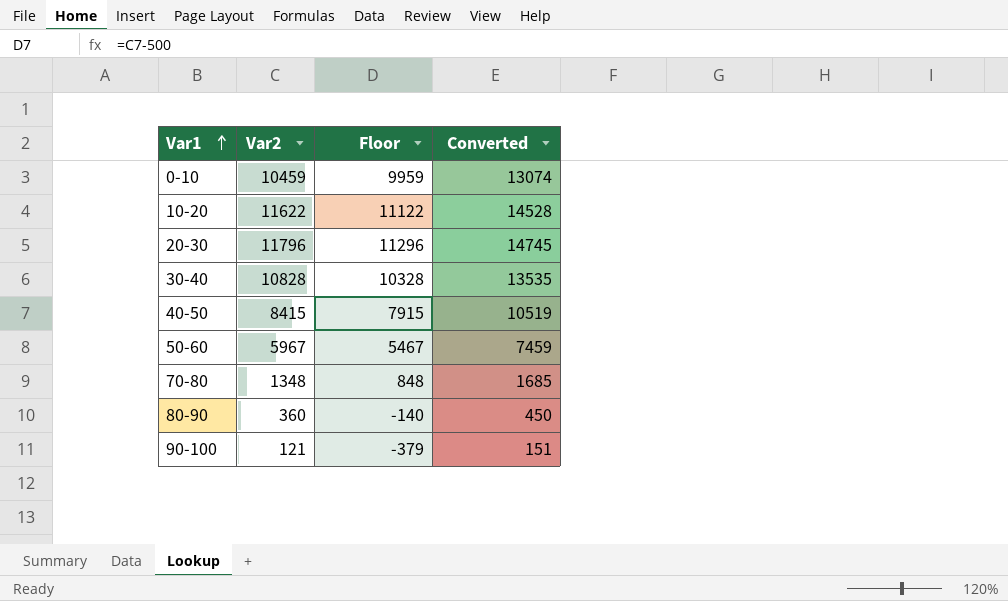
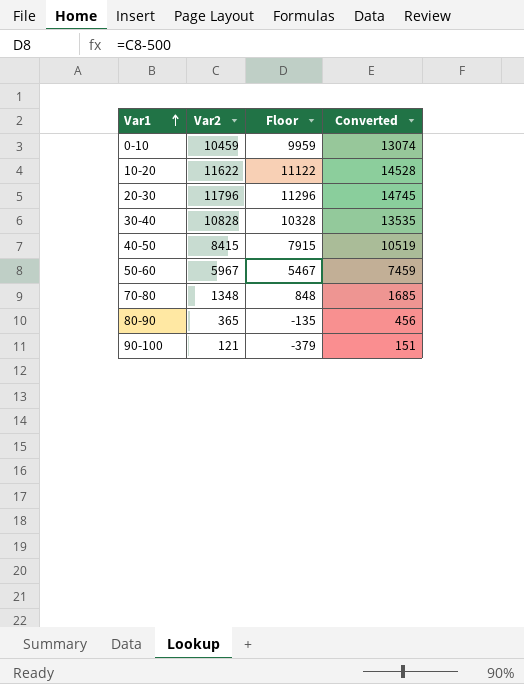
80-90 | Var2: 360 -> 365
80-90 | Floor: -140 -> -135
80-90 | Converted: 450 -> 456

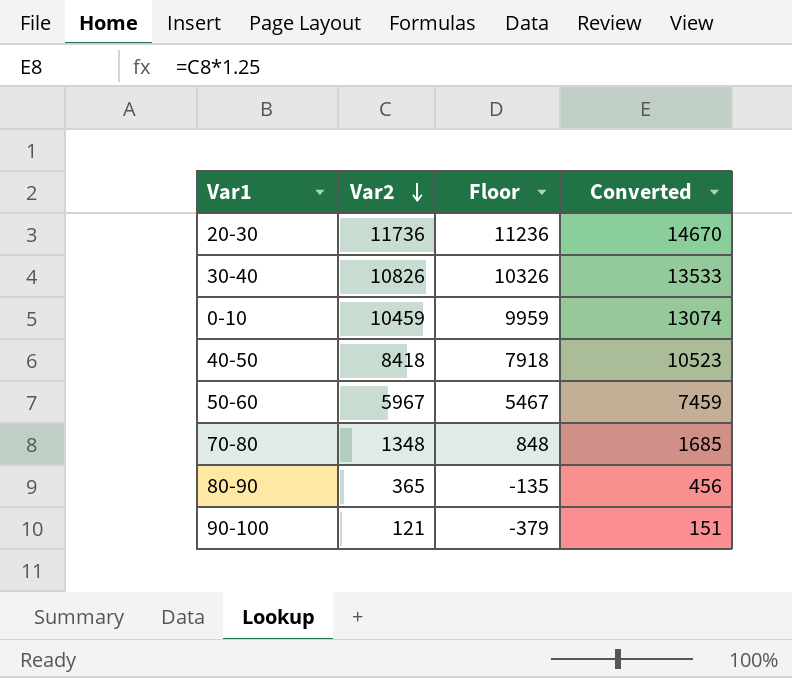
row order: Var1 ascending -> Var2 descending
row 10-20: 11622 | 11122 | 14528 -> none
20-30 | Var2: 11796 -> 11736
20-30 | Floor: 11296 -> 11236
20-30 | Converted: 14745 -> 14670
30-40 | Var2: 10828 -> 10826
30-40 | Floor: 10328 -> 10326
30-40 | Converted: 13535 -> 13533
40-50 | Var2: 8415 -> 8418
40-50 | Floor: 7915 -> 7918
40-50 | Converted: 10519 -> 10523

